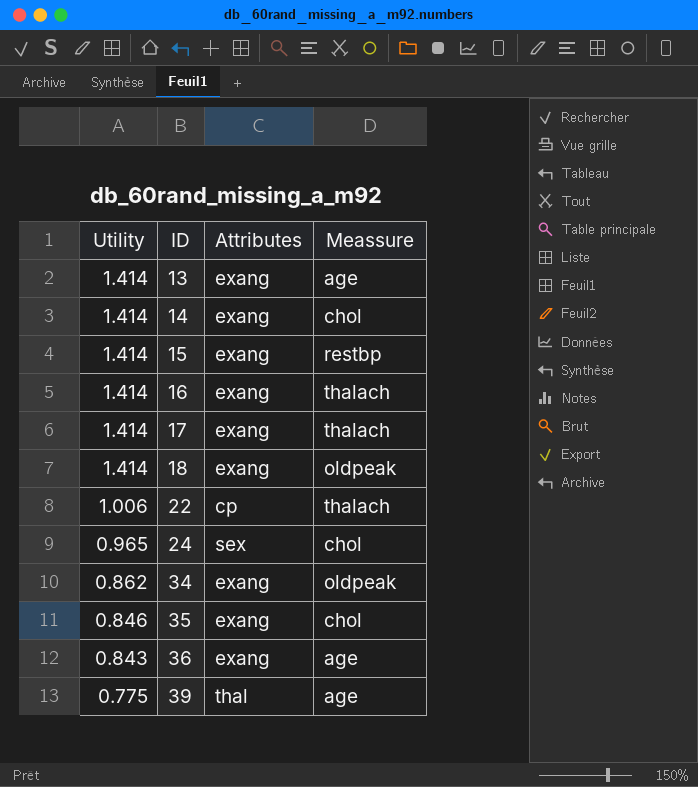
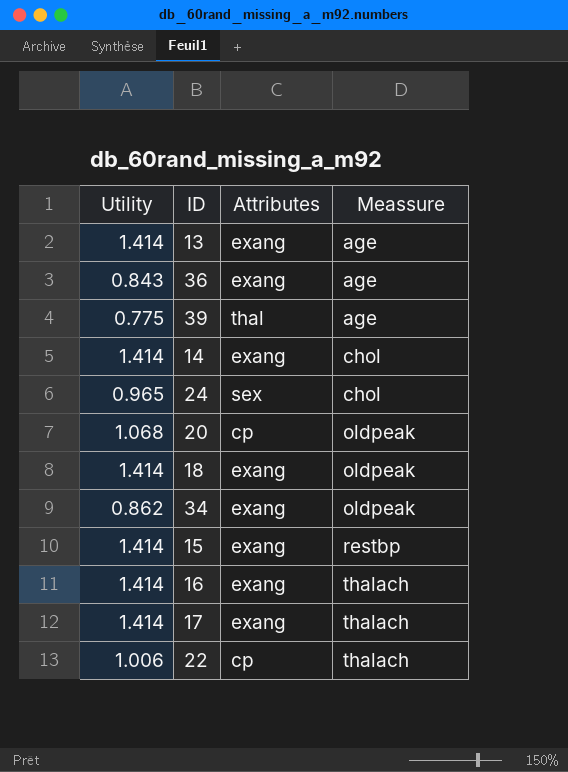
row order: Utility descending -> Meassure ascending
row 35: 0.846 | exang | chol -> none
row 20: none -> 1.068 | cp | oldpeak

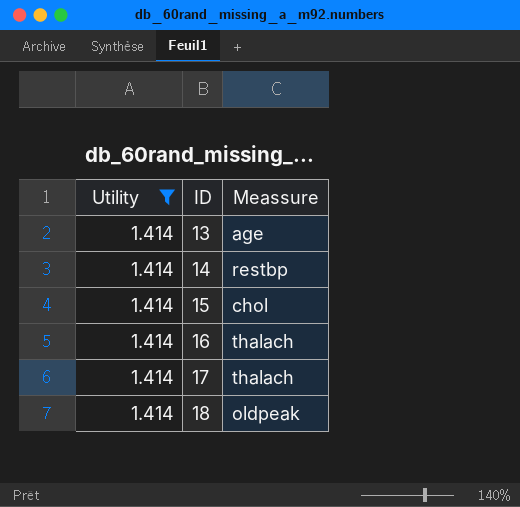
filter: none -> Utility = 1.414
row order: Meassure ascending -> ID ascending
column Attributes | position: 3 -> none
14 | Meassure: chol -> restbp
15 | Meassure: restbp -> chol

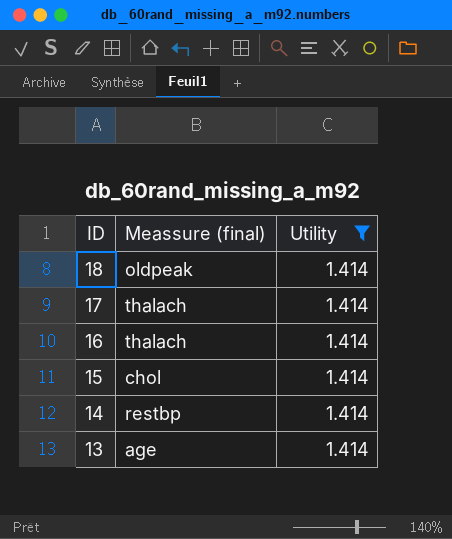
row order: ID ascending -> ID descending
column name: Meassure -> Meassure (final)
column Utility | position: 1 -> 3

